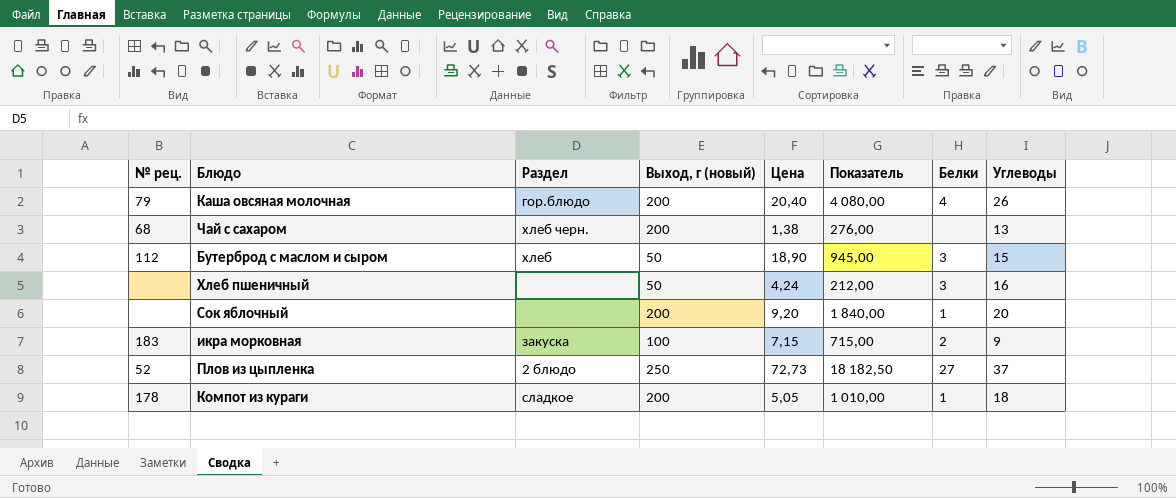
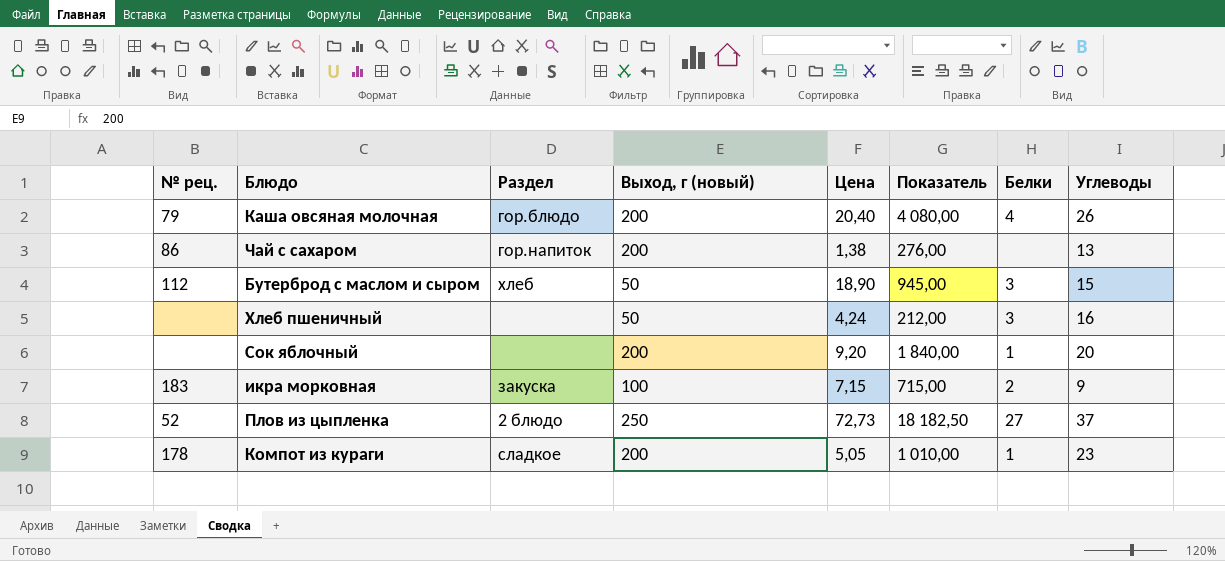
Чай с сахаром | № рец.: 68 -> 86
Чай с сахаром | Раздел: хлеб черн. -> гор.напиток
Компот из кураги | Углеводы: 18 -> 23

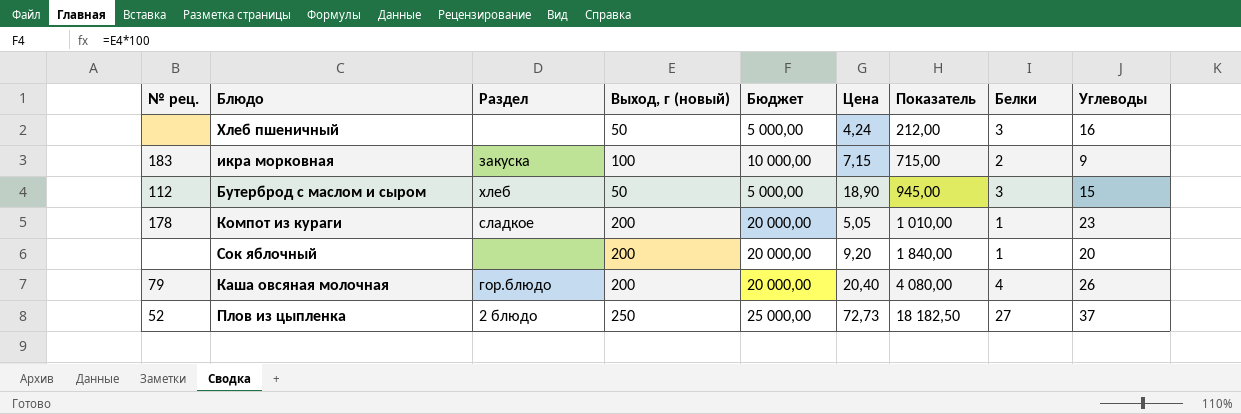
row order: none -> Показатель ascending
column Бюджет | formula: none -> [Выход, г (новый)] * 100
row Чай с сахаром: 86 | гор.напиток | 200 | 1,38 | 276,00 | none | 13 -> none

